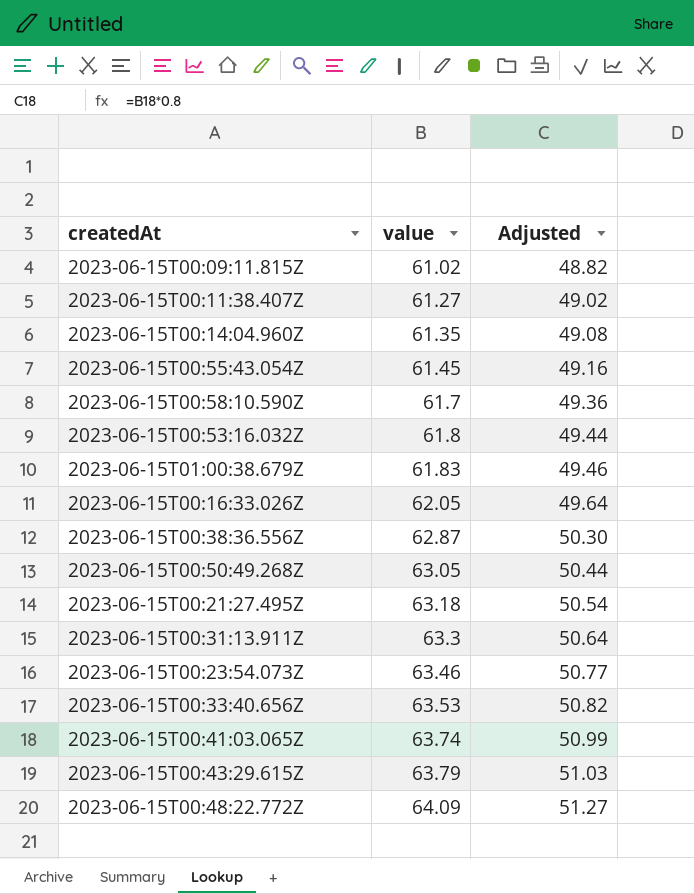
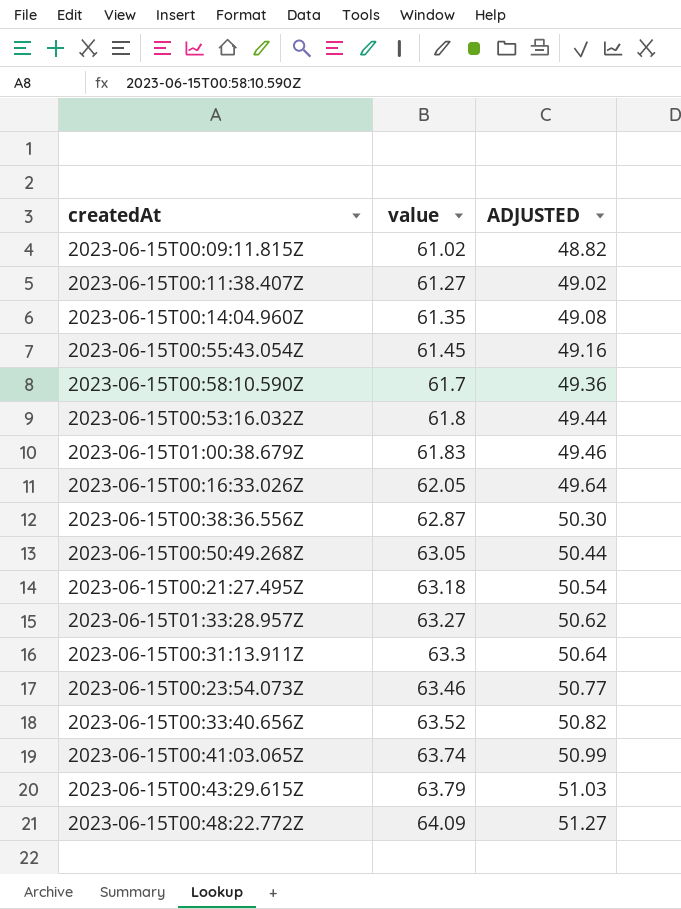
column name: Adjusted -> ADJUSTED
row 2023-06-15T01:33:28.957Z: none -> 63.27 | 50.62
2023-06-15T00:33:40.656Z | value: 63.53 -> 63.52

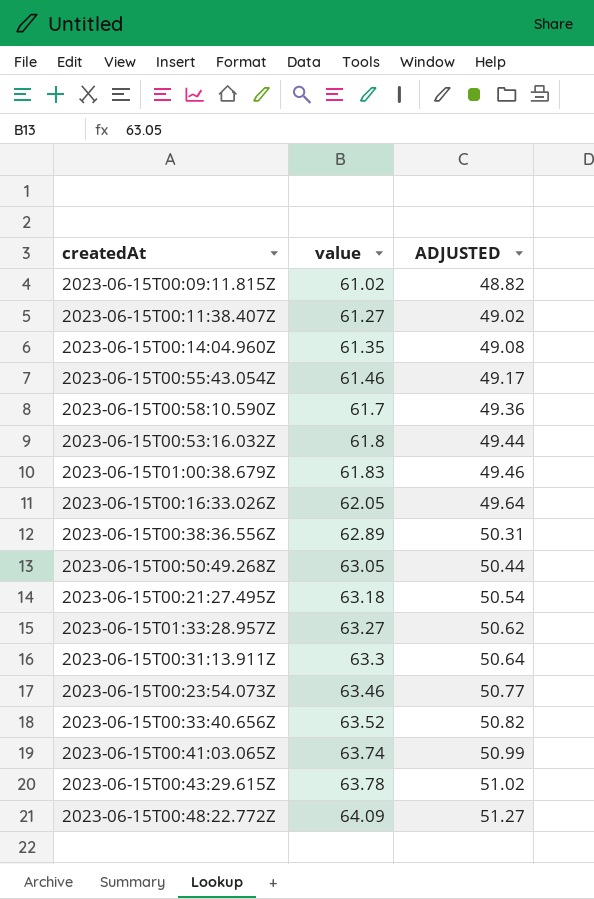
2023-06-15T00:55:43.054Z | value: 61.45 -> 61.46
2023-06-15T00:55:43.054Z | ADJUSTED: 49.16 -> 49.17
2023-06-15T00:38:36.556Z | value: 62.87 -> 62.89
2023-06-15T00:38:36.556Z | ADJUSTED: 50.30 -> 50.31
2023-06-15T00:43:29.615Z | value: 63.79 -> 63.78
2023-06-15T00:43:29.615Z | ADJUSTED: 51.03 -> 51.02

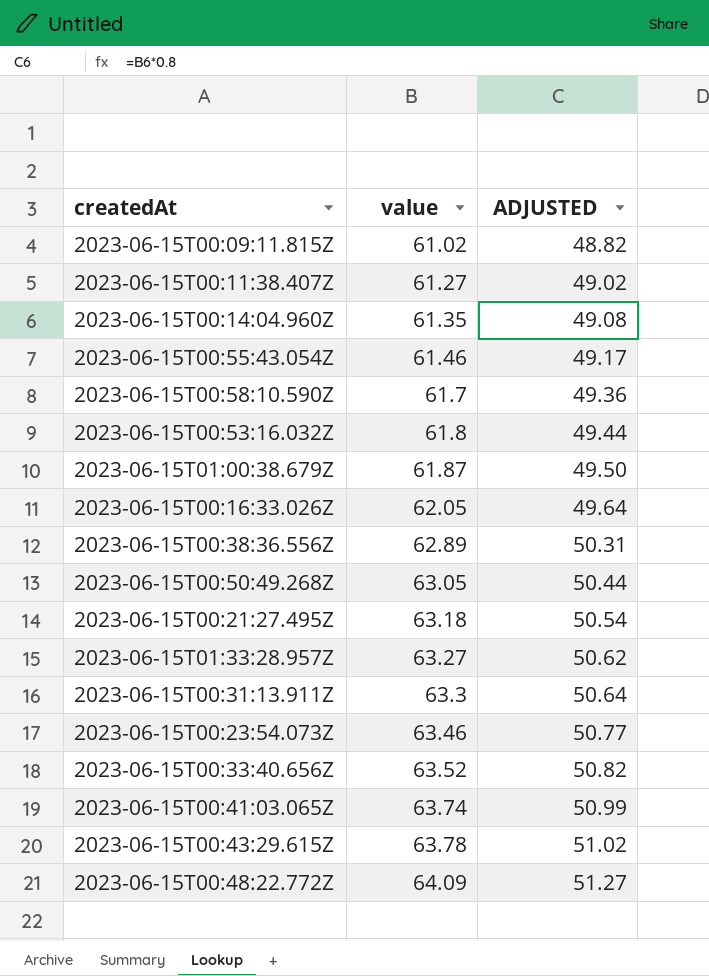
2023-06-15T01:00:38.679Z | value: 61.83 -> 61.87
2023-06-15T01:00:38.679Z | ADJUSTED: 49.46 -> 49.50

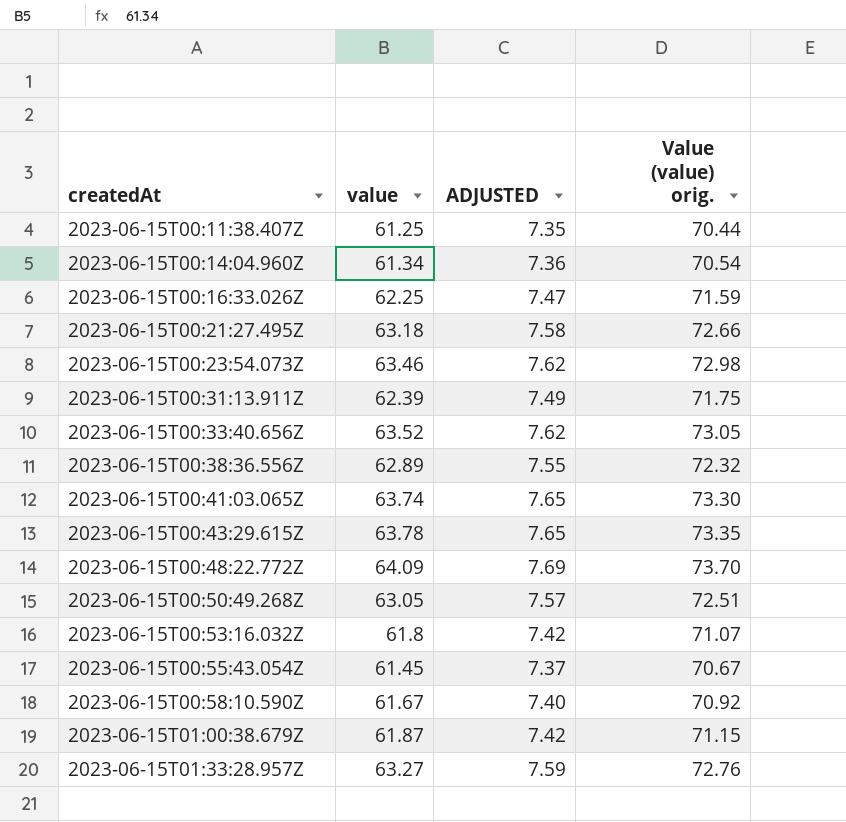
row order: value ascending -> createdAt ascending
column ADJUSTED | formula: [value] * 0.8 -> [value] * 0.12
column Value (value) orig. | formula: none -> [value] * 1.15
row 2023-06-15T00:09:11.815Z: 61.02 | 48.82 -> none
2023-06-15T00:11:38.407Z | value: 61.27 -> 61.25
2023-06-15T00:14:04.960Z | value: 61.35 -> 61.34
2023-06-15T00:16:33.026Z | value: 62.05 -> 62.25
2023-06-15T00:31:13.911Z | value: 63.3 -> 62.39
2023-06-15T00:55:43.054Z | value: 61.46 -> 61.45
2023-06-15T00:58:10.590Z | value: 61.7 -> 61.67

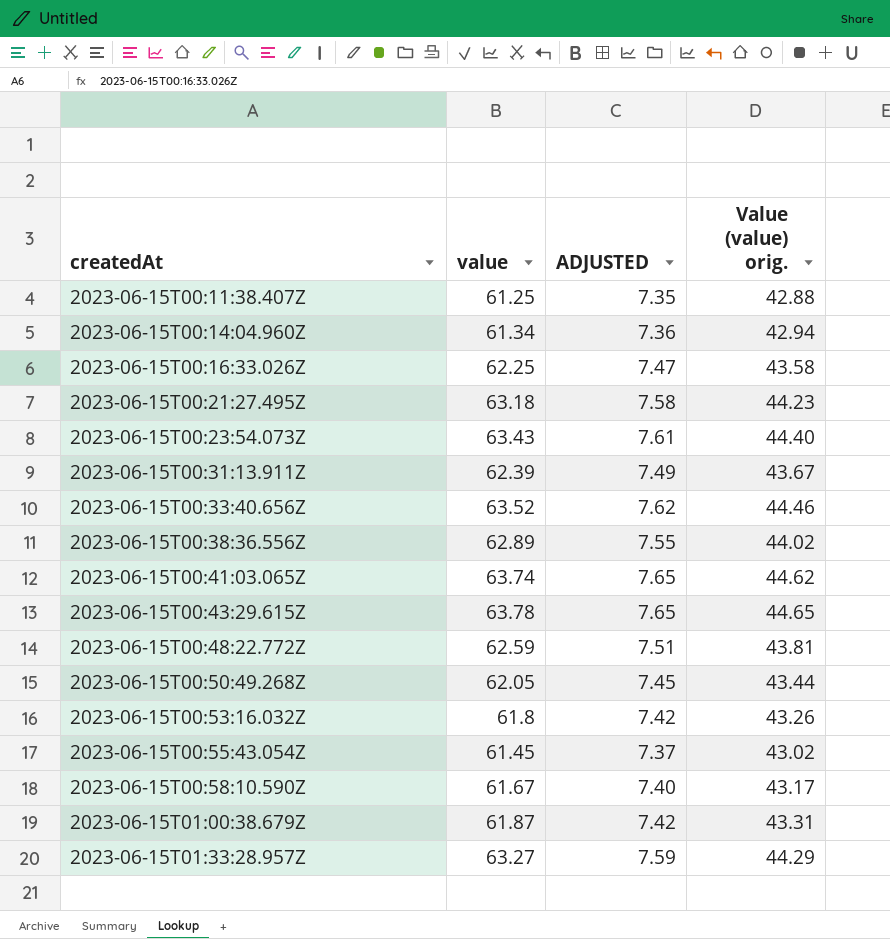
column Value (value) orig. | formula: [value] * 1.15 -> [value] * 0.7
2023-06-15T00:23:54.073Z | value: 63.46 -> 63.43
2023-06-15T00:23:54.073Z | ADJUSTED: 7.62 -> 7.61
2023-06-15T00:48:22.772Z | value: 64.09 -> 62.59
2023-06-15T00:48:22.772Z | ADJUSTED: 7.69 -> 7.51
2023-06-15T00:50:49.268Z | value: 63.05 -> 62.05
2023-06-15T00:50:49.268Z | ADJUSTED: 7.57 -> 7.45

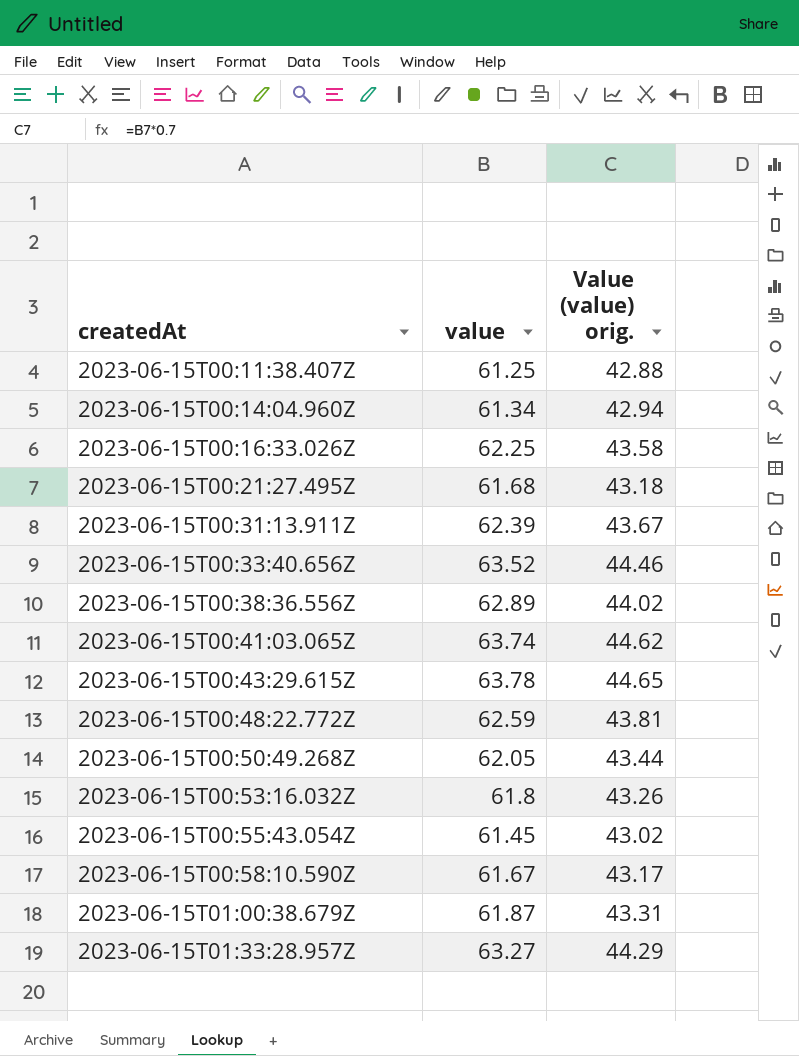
column ADJUSTED | formula: [value] * 0.12 -> none
row 2023-06-15T00:23:54.073Z: 63.43 | 7.61 | 44.40 -> none
2023-06-15T00:21:27.495Z | value: 63.18 -> 61.68
2023-06-15T00:21:27.495Z | Value (value) orig.: 44.23 -> 43.18

